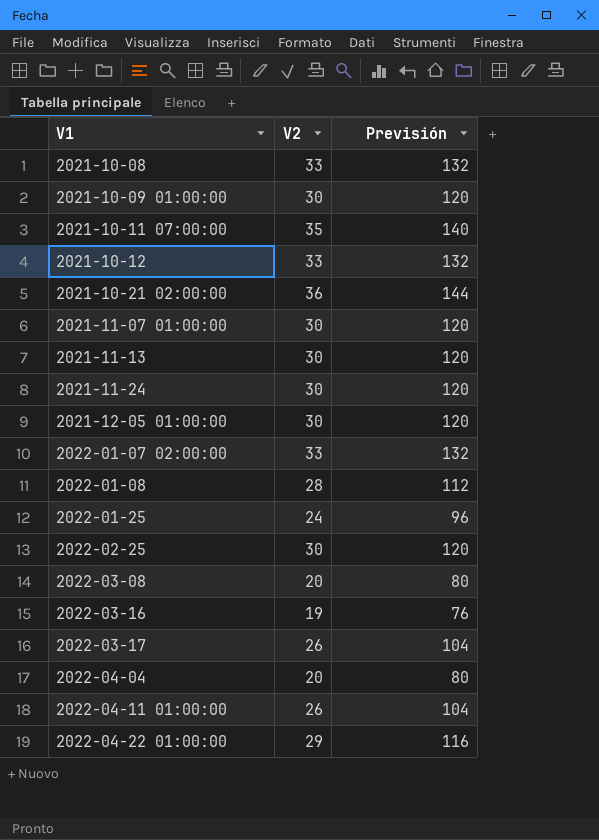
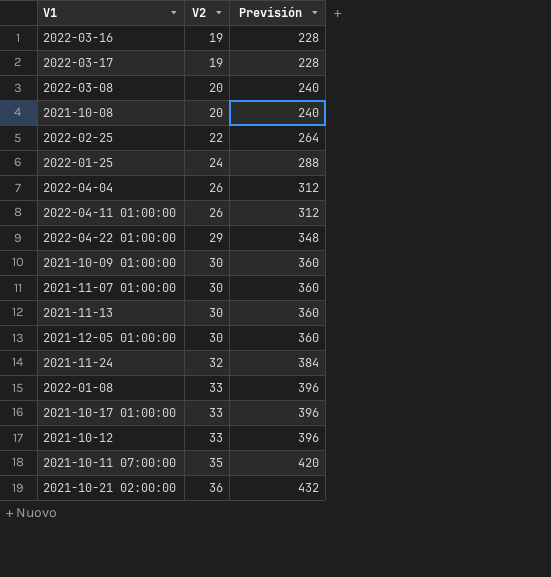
row order: V1 ascending -> V2 ascending
column Previsión | formula: [V2] * 4 -> [V2] * 12
row 2022-01-07 02:00:00: 33 | 132 -> none
2022-03-17 | V2: 26 -> 19
2021-10-08 | V2: 33 -> 20
2022-02-25 | V2: 30 -> 22
2022-04-04 | V2: 20 -> 26
2021-11-24 | V2: 30 -> 32
2022-01-08 | V2: 28 -> 33
row 2021-10-17 01:00:00: none -> 33 | 396

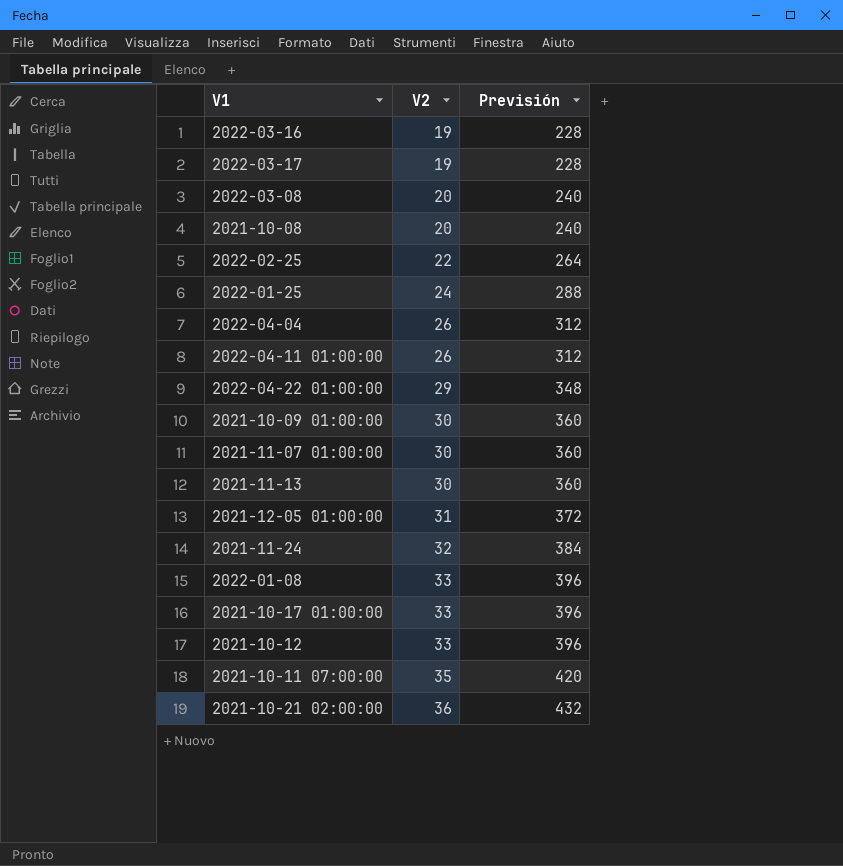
2021-12-05 01:00:00 | V2: 30 -> 31
2021-12-05 01:00:00 | Previsión: 360 -> 372

